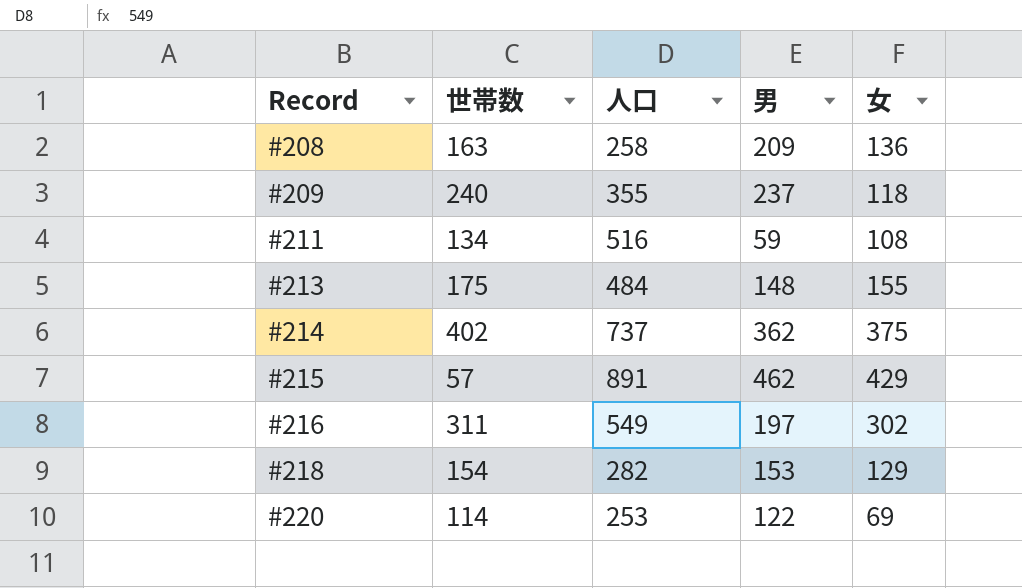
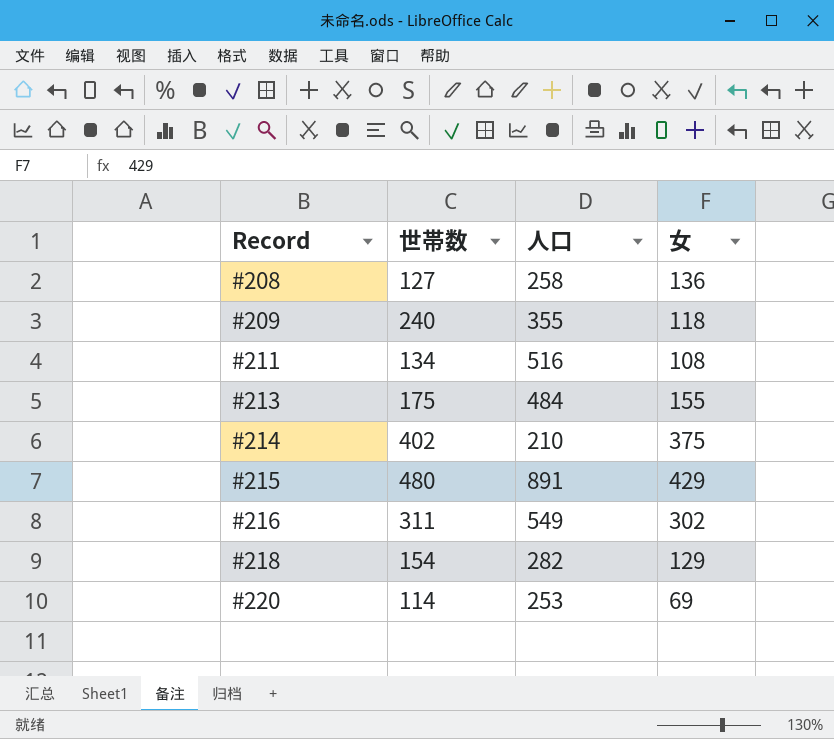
column 男 | position: 4 -> none
#208 | 世帯数: 163 -> 127
#214 | 人口: 737 -> 210
#215 | 世帯数: 57 -> 480

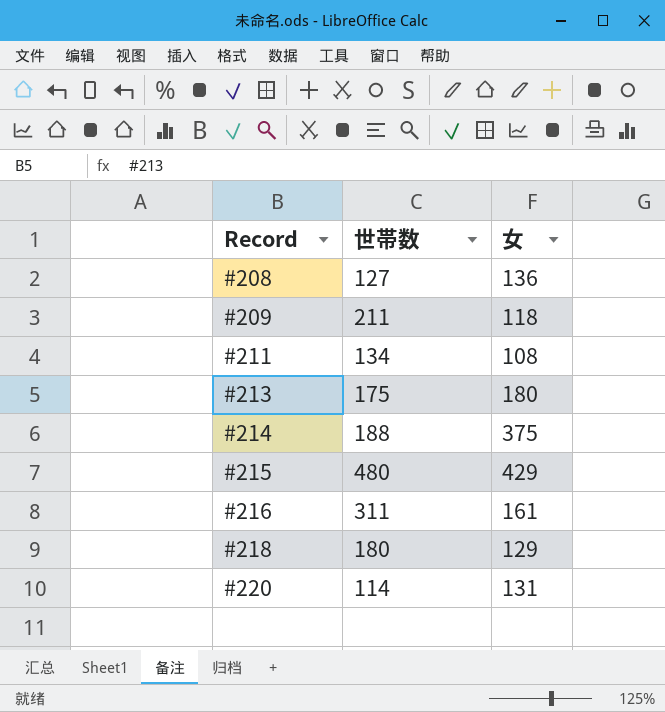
column 人口 | position: 3 -> none
#209 | 世帯数: 240 -> 211
#213 | 女: 155 -> 180
#214 | 世帯数: 402 -> 188
#216 | 女: 302 -> 161
#218 | 世帯数: 154 -> 180
#220 | 女: 69 -> 131

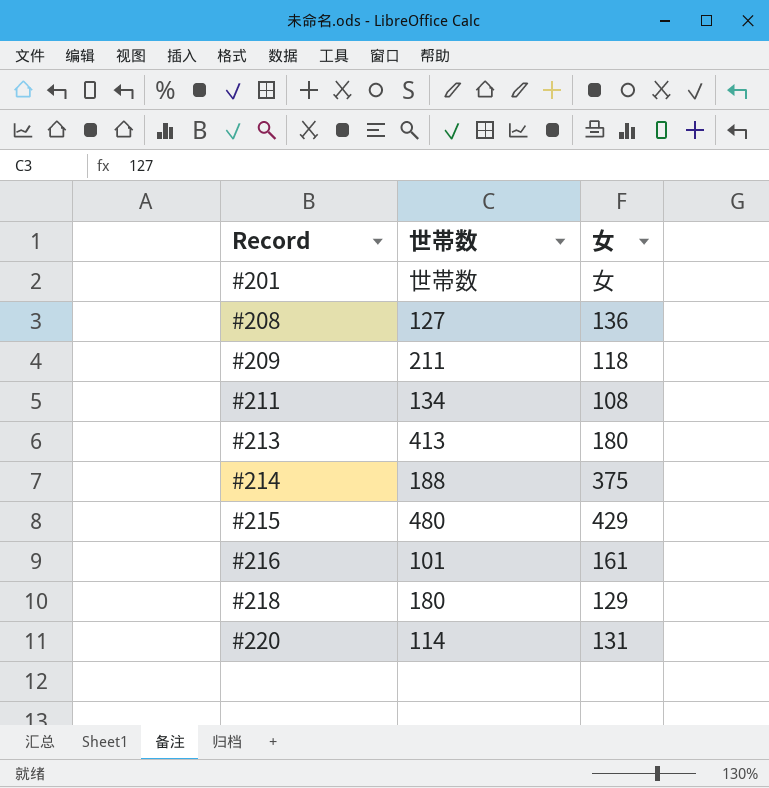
row #201: none -> 世帯数 | 女
#213 | 世帯数: 175 -> 413
#216 | 世帯数: 311 -> 101

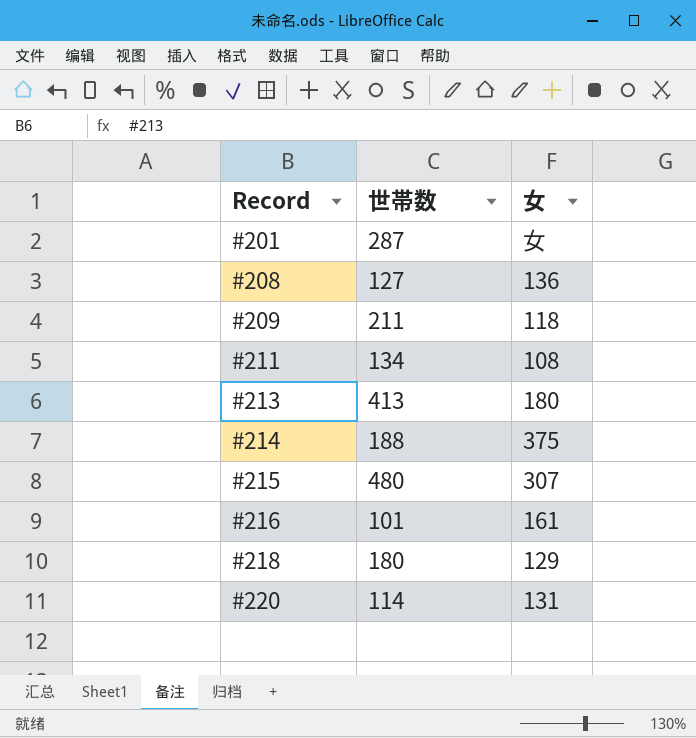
#201 | 世帯数: 世帯数 -> 287
#215 | 女: 429 -> 307

